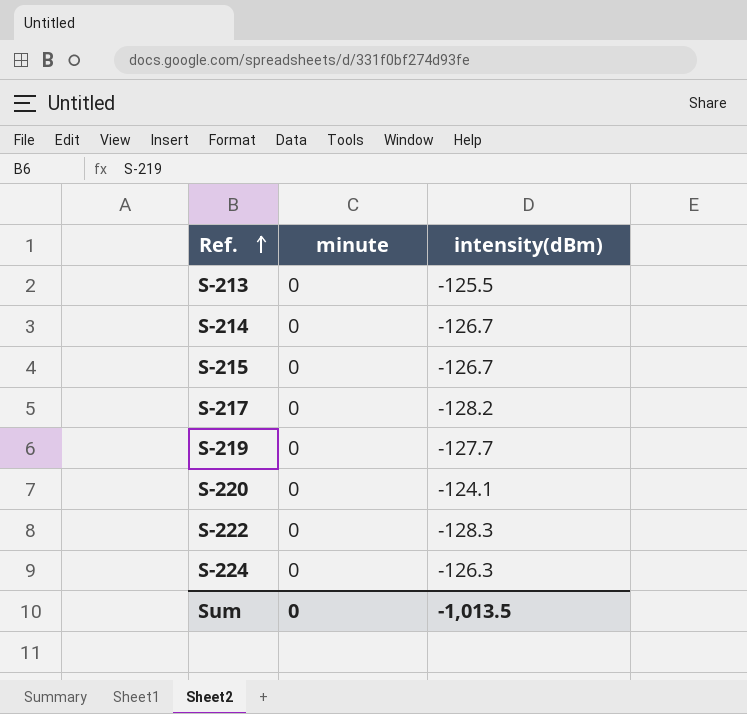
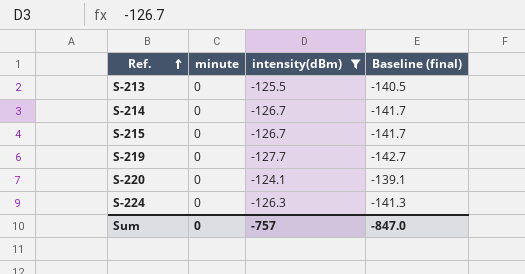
filter: none -> intensity(dBm) >= -127.7
column Baseline (final) | formula: none -> [intensity(dBm)] - 15
Sum | intensity(dBm): -1,013.5 -> -757

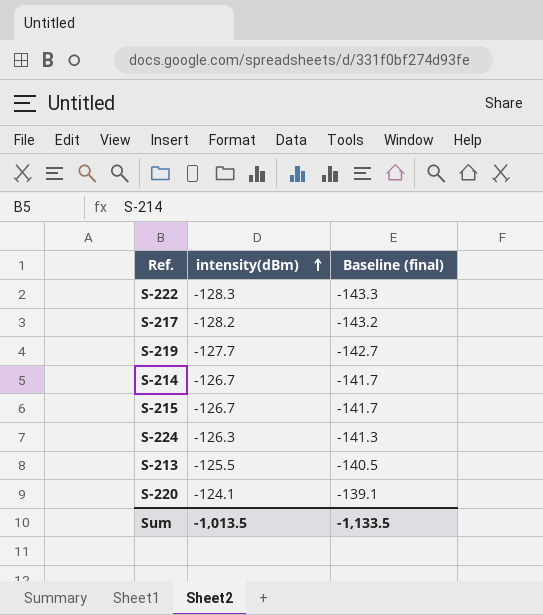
filter: intensity(dBm) >= -127.7 -> none
row order: Ref. ascending -> intensity(dBm) ascending
column minute | position: 2 -> none
Sum | intensity(dBm): -757 -> -1,013.5
Sum | Baseline (final): -847.0 -> -1,133.5

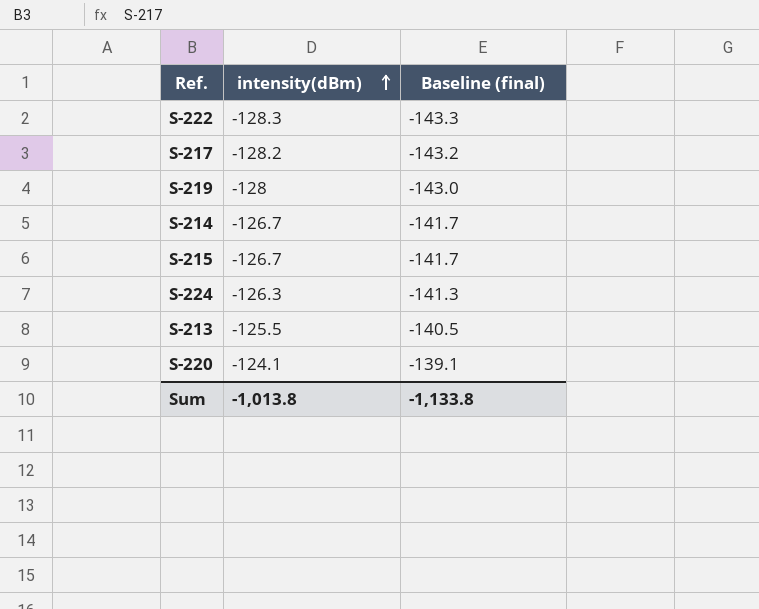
S-219 | intensity(dBm): -127.7 -> -128
S-219 | Baseline (final): -142.7 -> -143.0
Sum | intensity(dBm): -1,013.5 -> -1,013.8
Sum | Baseline (final): -1,133.5 -> -1,133.8

